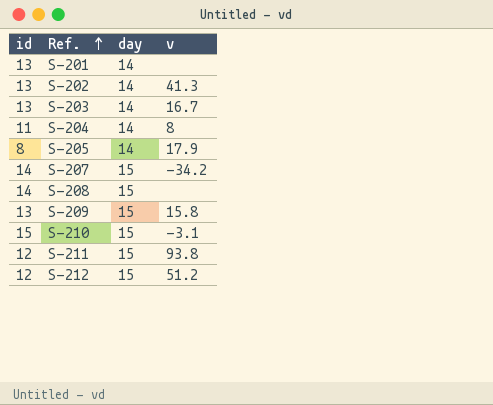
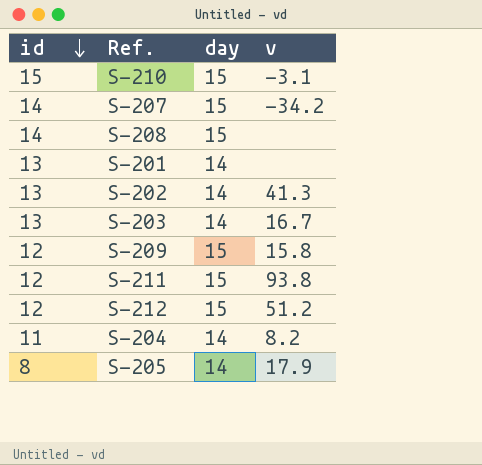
row order: Ref. ascending -> id descending
S-209 | id: 13 -> 12
S-204 | v: 8 -> 8.2

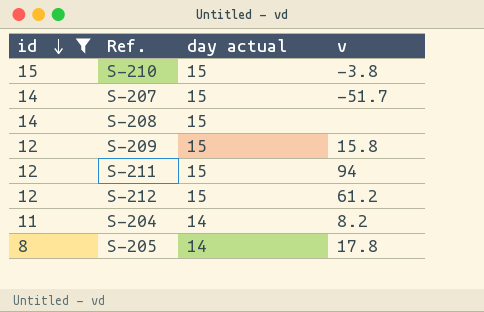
filter: none -> id != 13
column name: day -> day actual
S-210 | v: -3.1 -> -3.8
S-207 | v: -34.2 -> -51.7
S-211 | v: 93.8 -> 94
S-212 | v: 51.2 -> 61.2
S-205 | v: 17.9 -> 17.8

